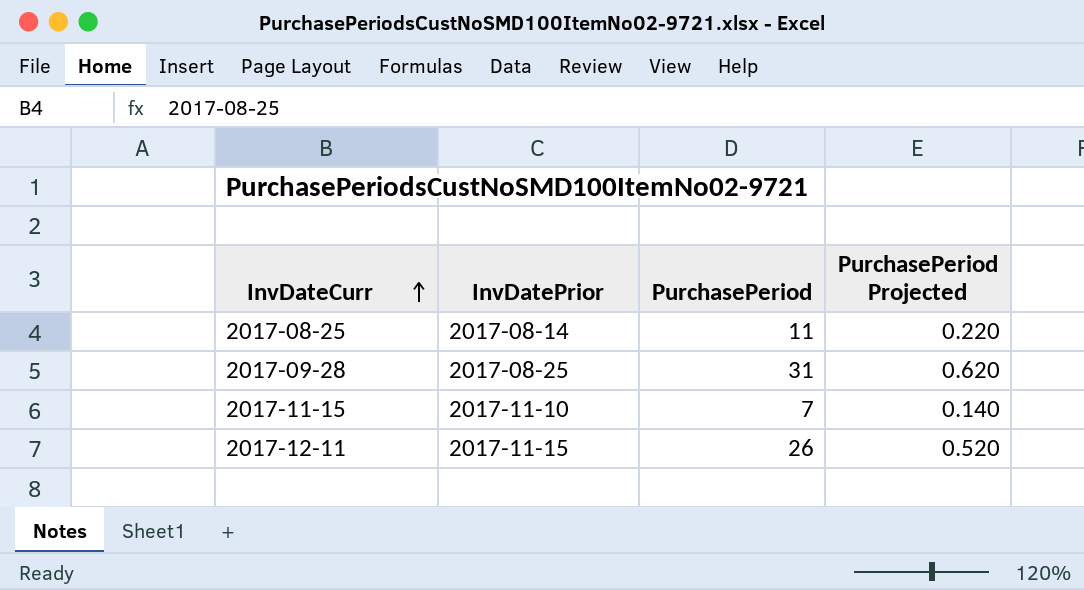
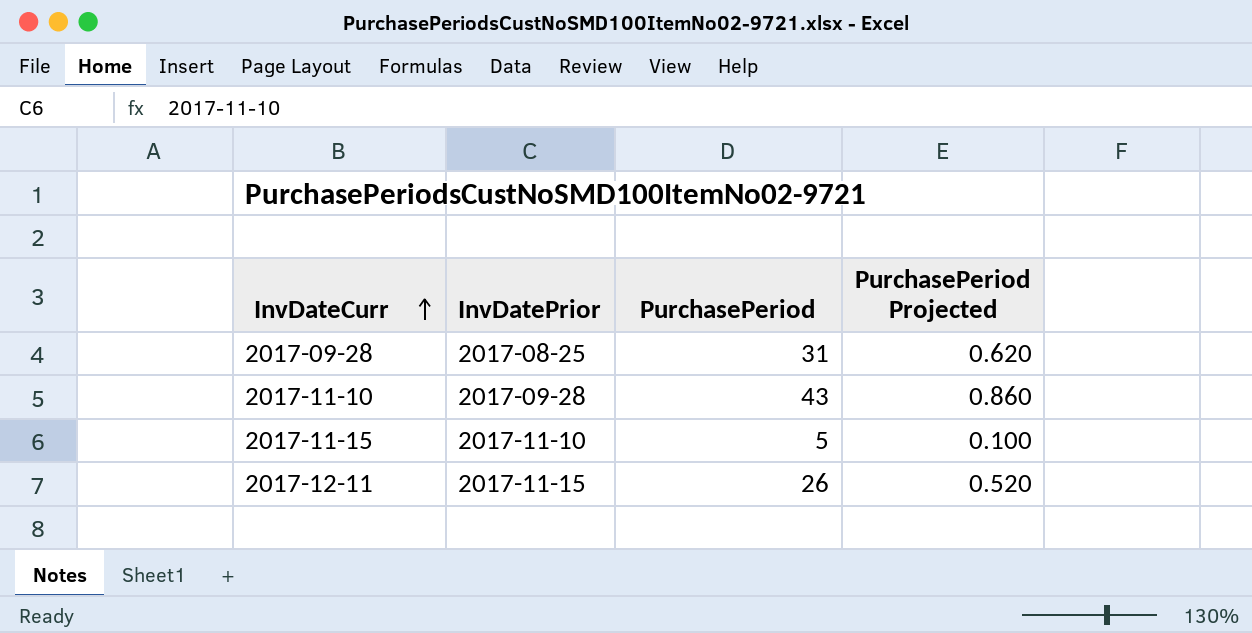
row 2017-08-25: 2017-08-14 | 11 | 0.220 -> none
row 2017-11-10: none -> 2017-09-28 | 43 | 0.860
2017-11-15 | PurchasePeriod: 7 -> 5
2017-11-15 | PurchasePeriod Projected: 0.140 -> 0.100

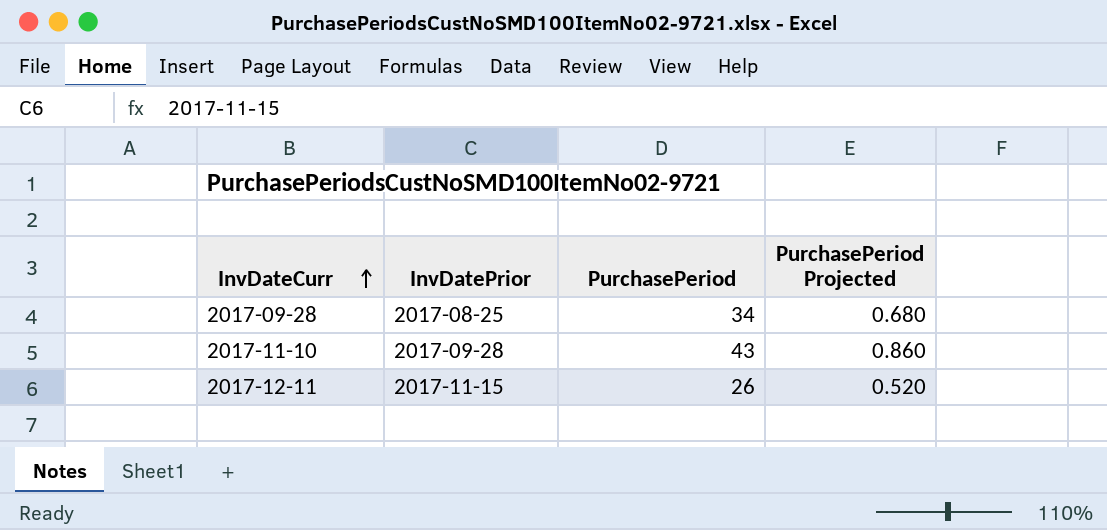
row 2017-11-15: 2017-11-10 | 5 | 0.100 -> none
2017-09-28 | PurchasePeriod: 31 -> 34
2017-09-28 | PurchasePeriod Projected: 0.620 -> 0.680

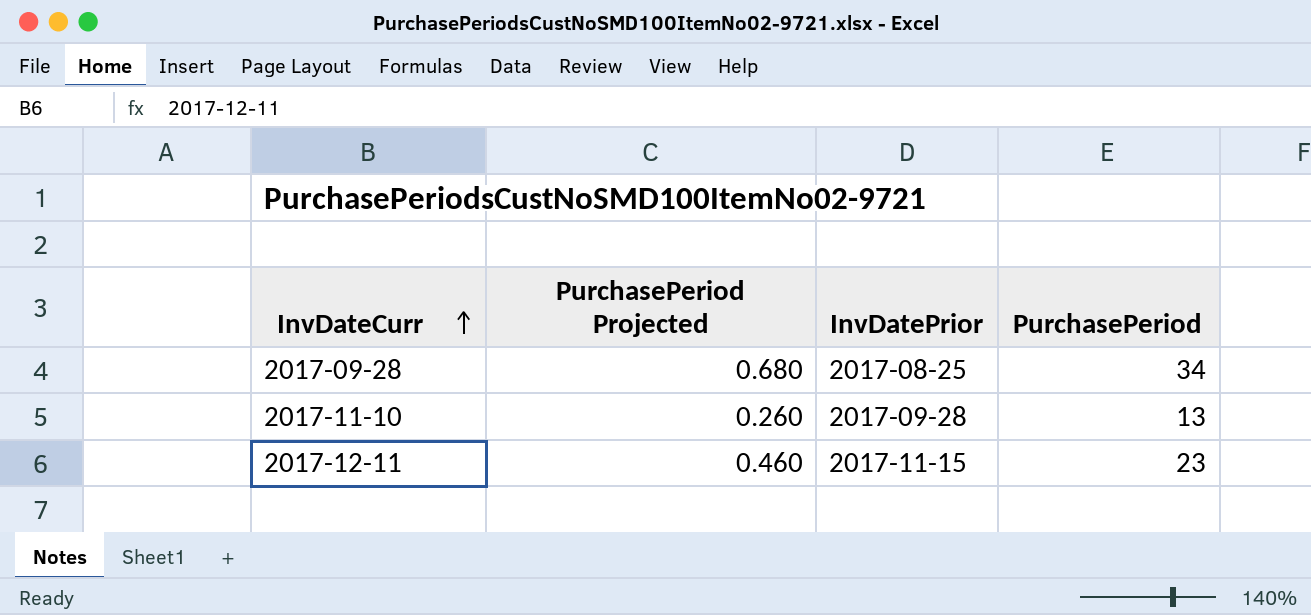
column PurchasePeriod Projected | position: 4 -> 2
2017-11-10 | PurchasePeriod Projected: 0.860 -> 0.260
2017-11-10 | PurchasePeriod: 43 -> 13
2017-12-11 | PurchasePeriod Projected: 0.520 -> 0.460
2017-12-11 | PurchasePeriod: 26 -> 23

